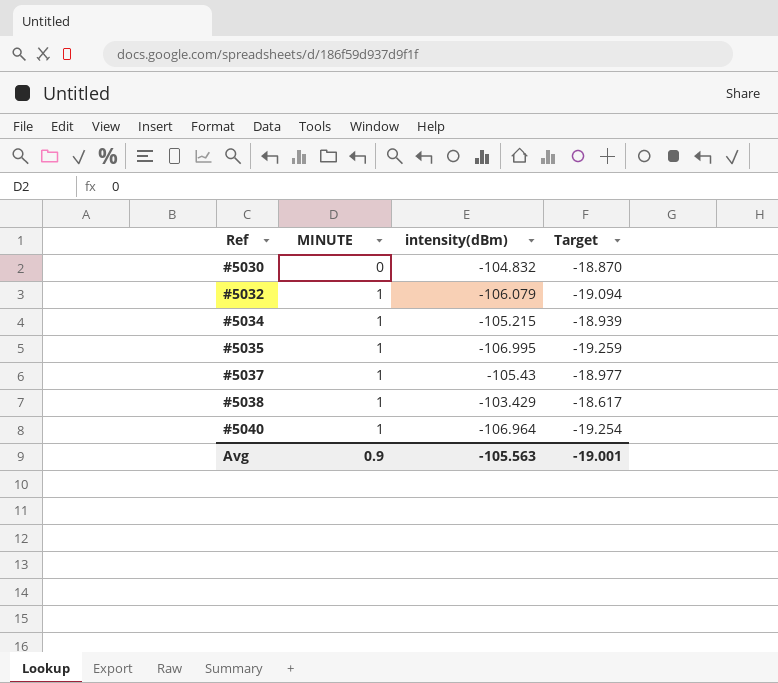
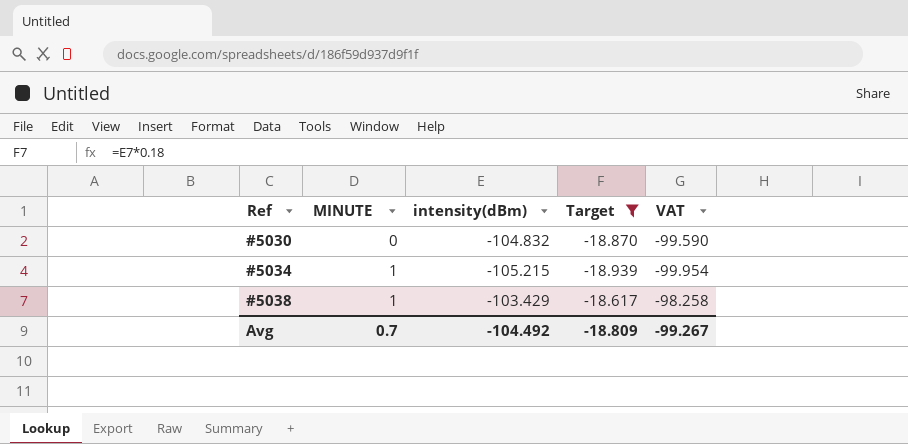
filter: none -> Target >= -18.939
column VAT | formula: none -> [intensity(dBm)] * 0.95
Avg | MINUTE: 0.9 -> 0.7
Avg | intensity(dBm): -105.563 -> -104.492
Avg | Target: -19.001 -> -18.809

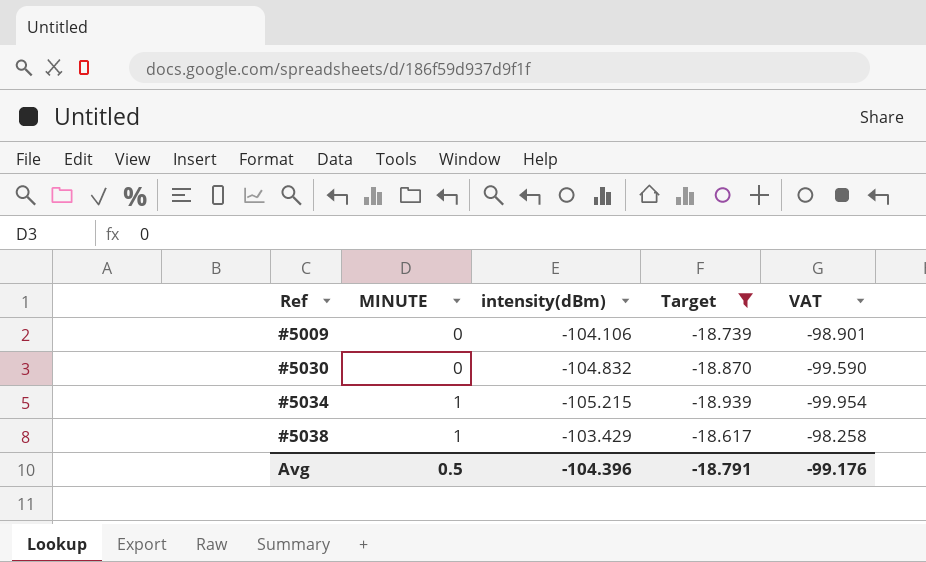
row #5009: none -> 0 | -104.106 | -18.739 | -98.901
Avg | MINUTE: 0.7 -> 0.5
Avg | intensity(dBm): -104.492 -> -104.396
Avg | Target: -18.809 -> -18.791
Avg | VAT: -99.267 -> -99.176

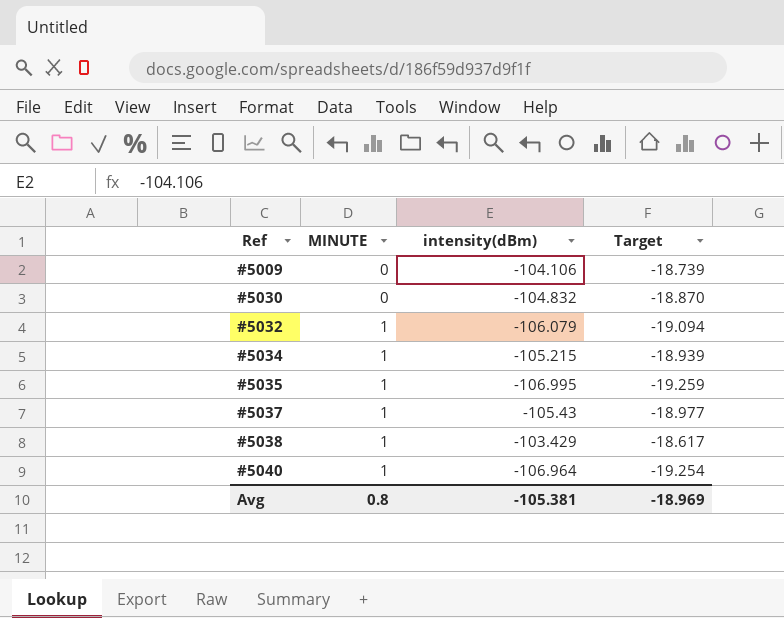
filter: Target >= -18.939 -> none
column VAT | formula: [intensity(dBm)] * 0.95 -> none
Avg | MINUTE: 0.5 -> 0.8
Avg | intensity(dBm): -104.396 -> -105.381
Avg | Target: -18.791 -> -18.969

